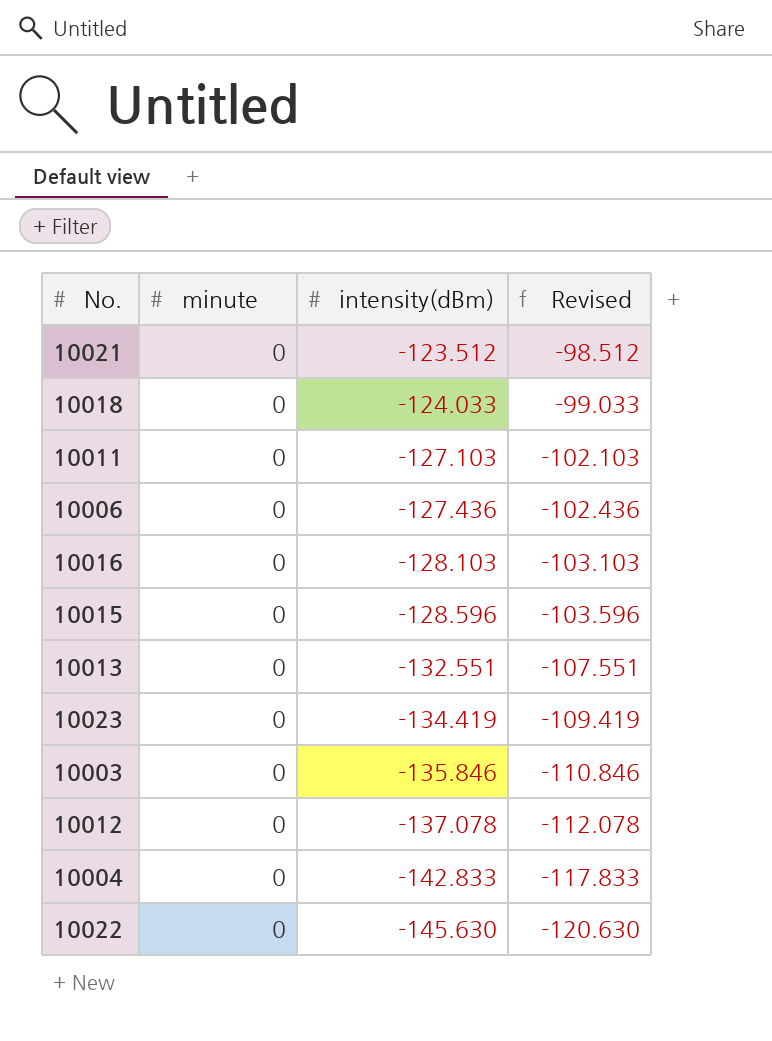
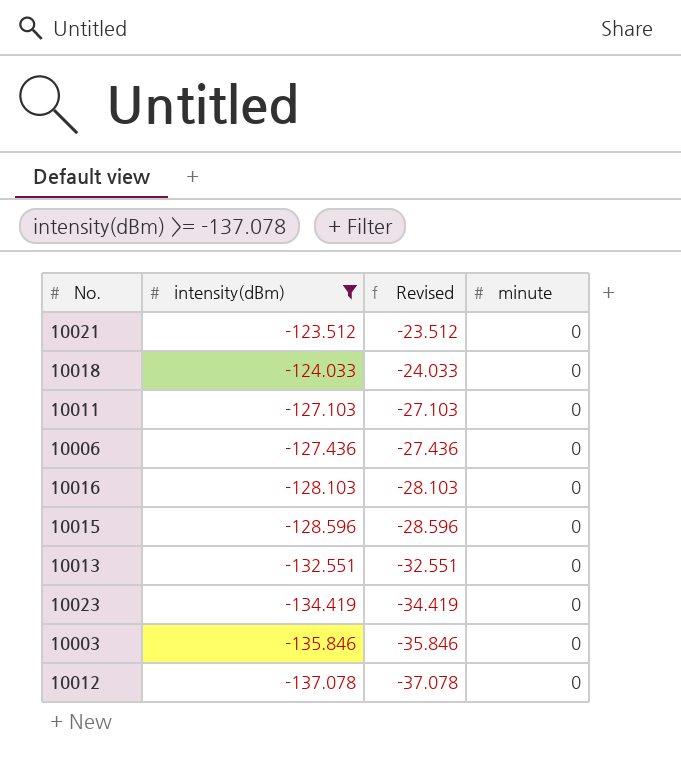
filter: none -> intensity(dBm) >= -137.078
column Revised | formula: [intensity(dBm)] + 25 -> [intensity(dBm)] + 100
column minute | position: 2 -> 4

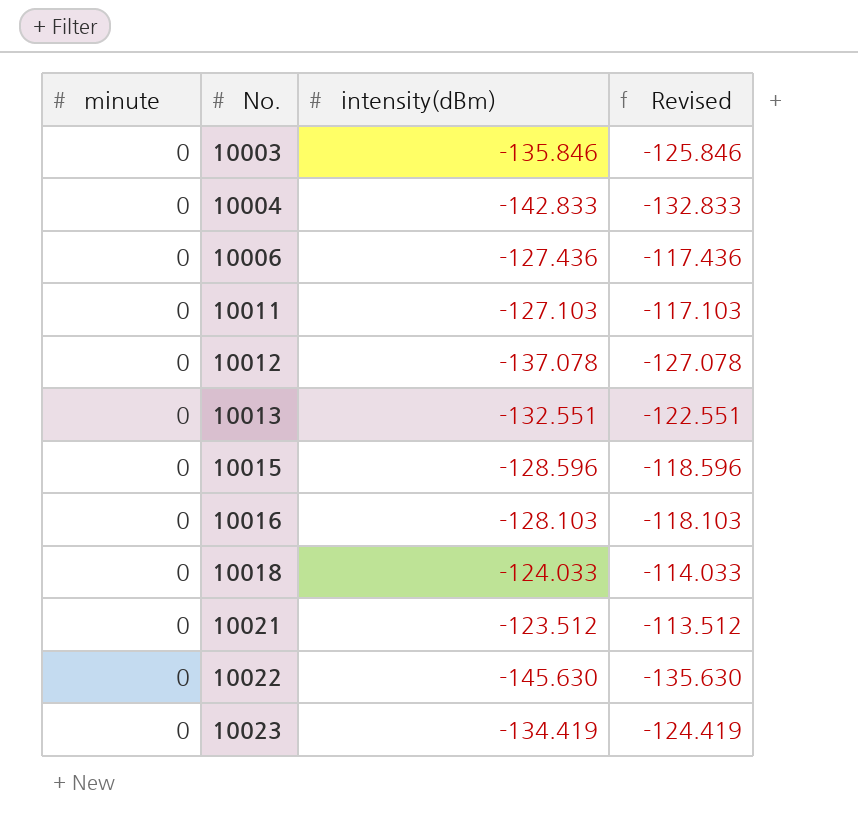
filter: intensity(dBm) >= -137.078 -> none
row order: intensity(dBm) descending -> No. ascending
column minute | position: 4 -> 1
column Revised | formula: [intensity(dBm)] + 100 -> [intensity(dBm)] + 10

